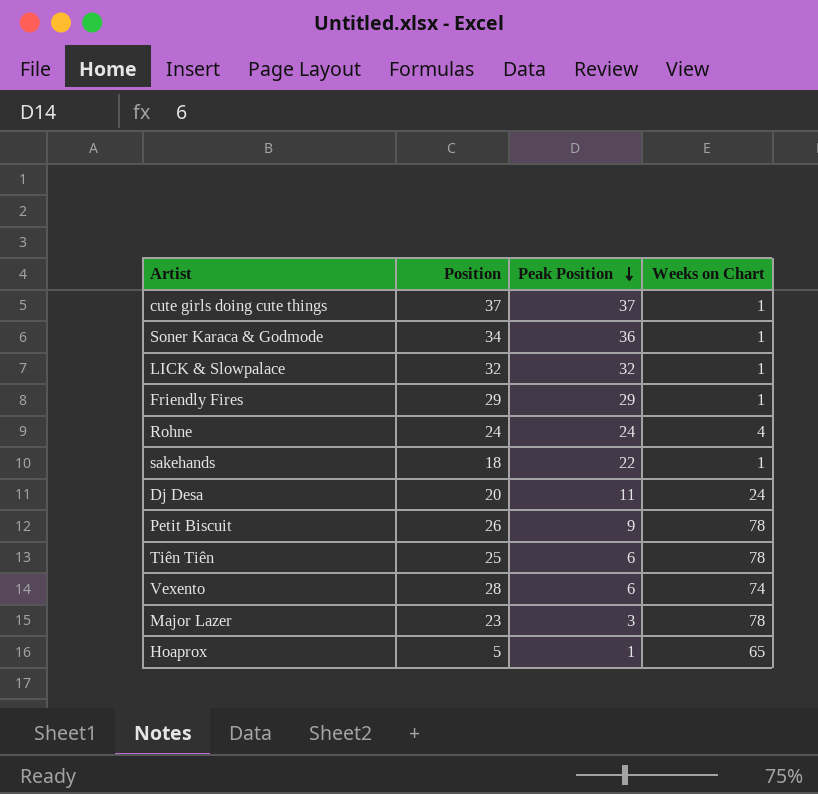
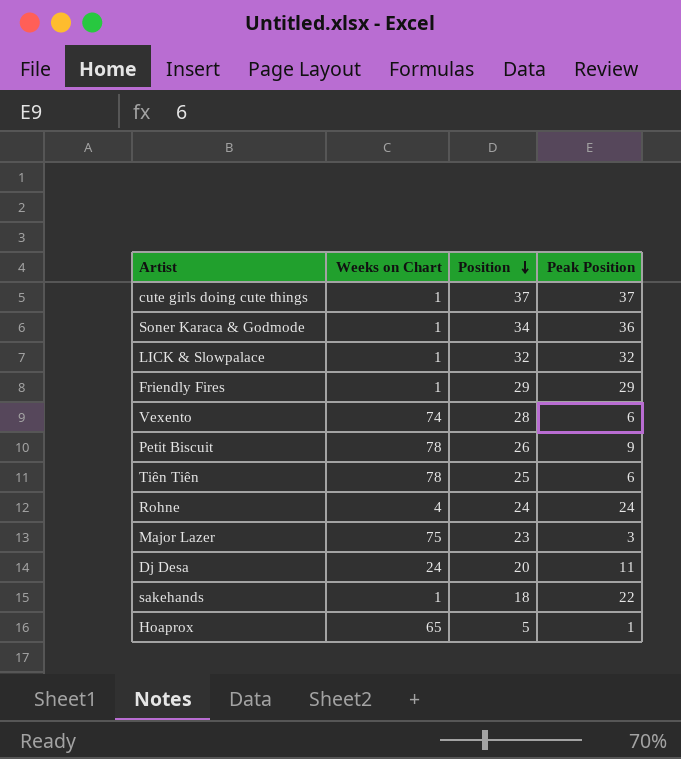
row order: Peak Position descending -> Position descending
column Weeks on Chart | position: 4 -> 2
Major Lazer | Weeks on Chart: 78 -> 75

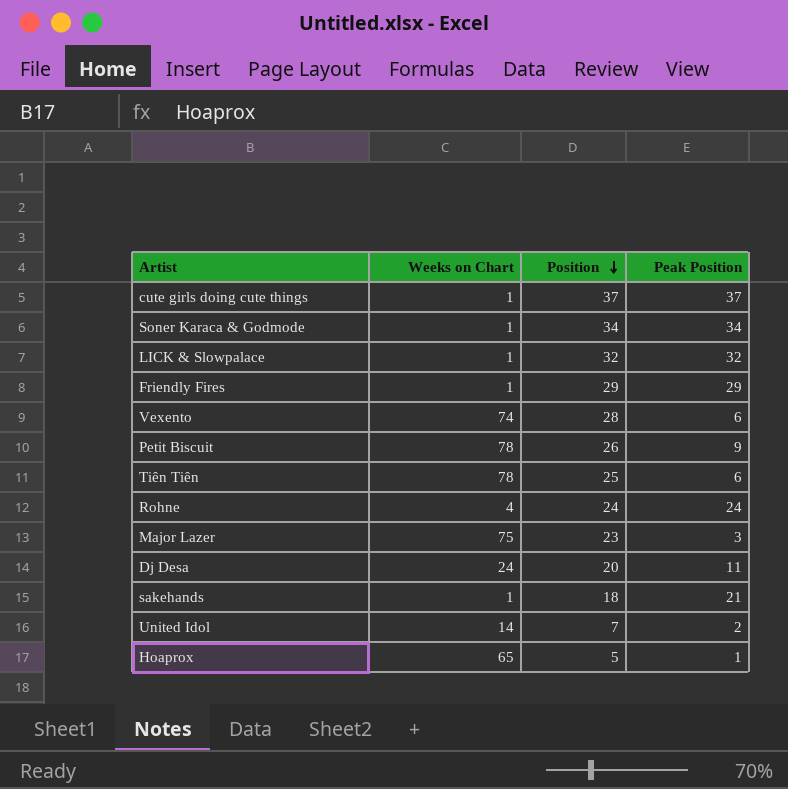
Soner Karaca & Godmode | Peak Position: 36 -> 34
sakehands | Peak Position: 22 -> 21
row United Idol: none -> 14 | 7 | 2

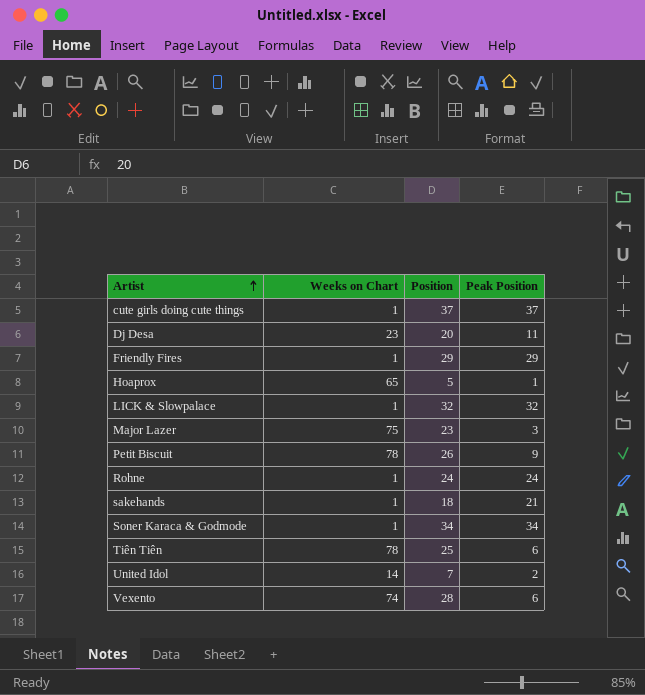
row order: Position descending -> Artist ascending
Dj Desa | Weeks on Chart: 24 -> 23
Rohne | Weeks on Chart: 4 -> 1

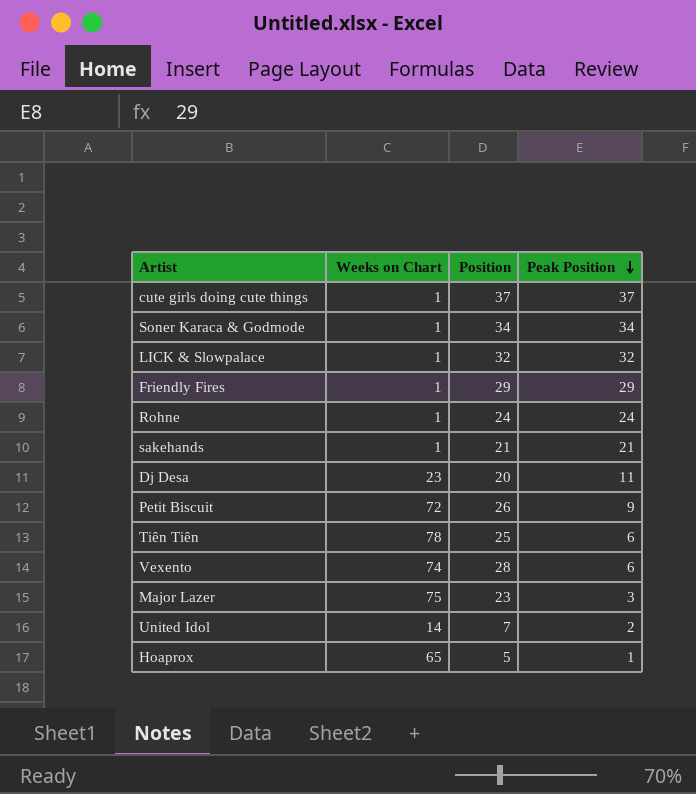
row order: Artist ascending -> Peak Position descending
sakehands | Position: 18 -> 21
Petit Biscuit | Weeks on Chart: 78 -> 72

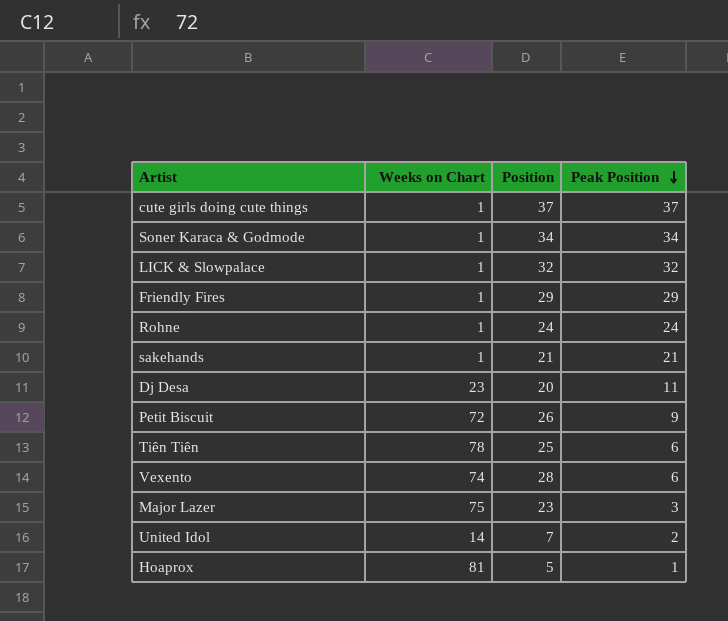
Hoaprox | Weeks on Chart: 65 -> 81

